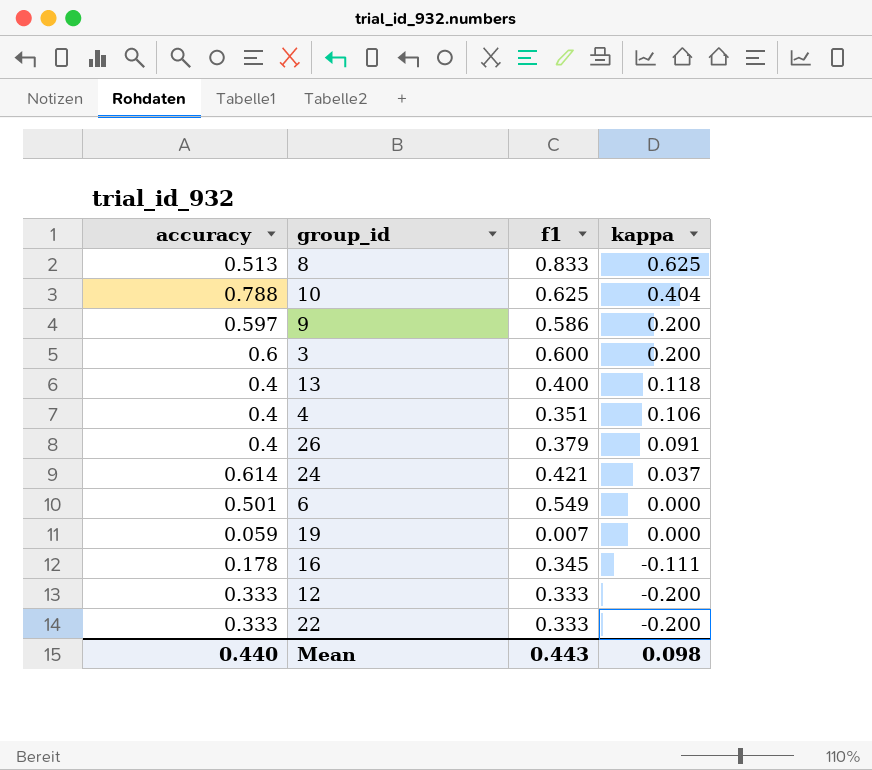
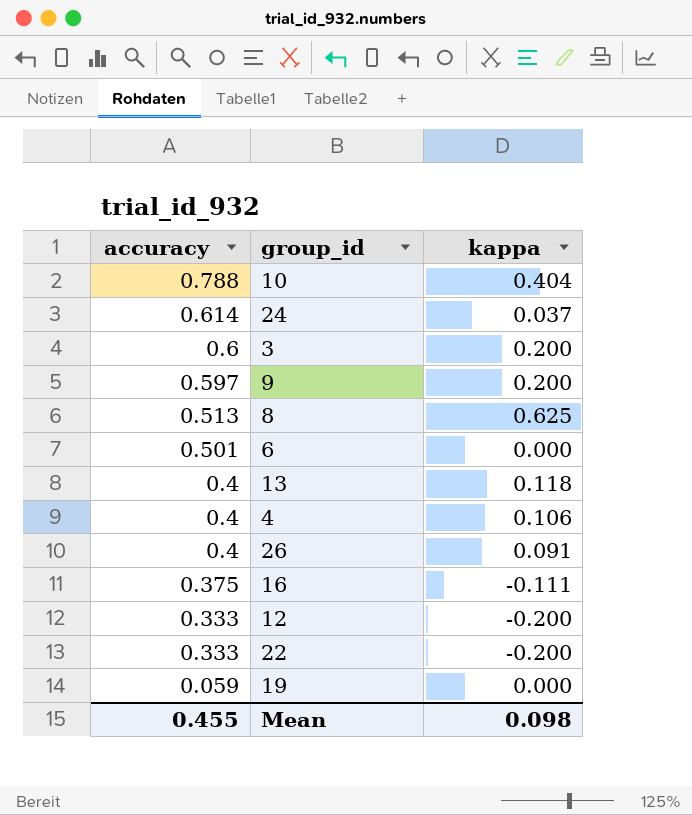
row order: kappa descending -> accuracy descending
column f1 | position: 3 -> none
16 | accuracy: 0.178 -> 0.375
Mean | accuracy: 0.440 -> 0.455

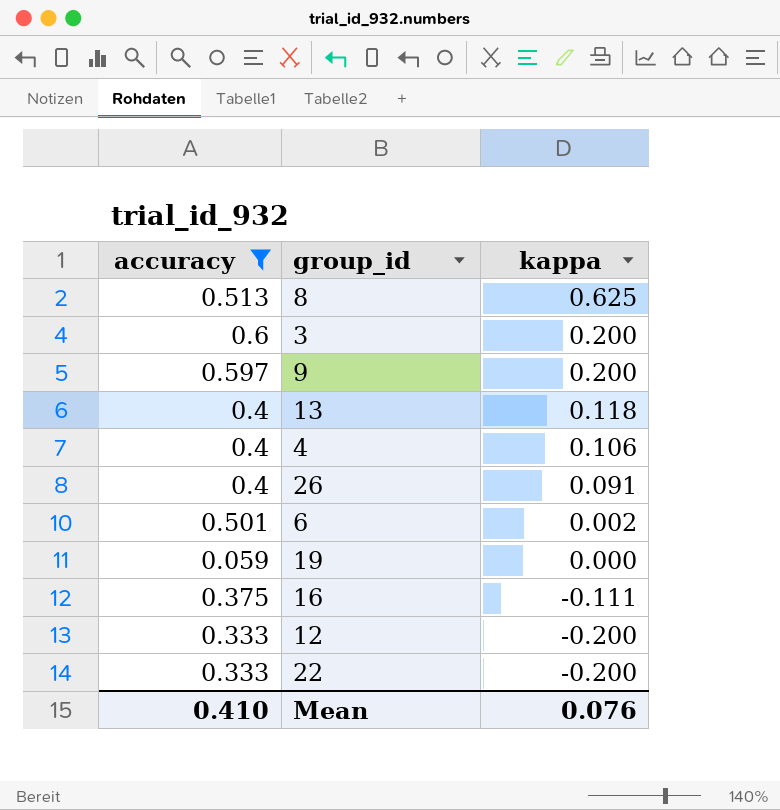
filter: none -> accuracy <= 0.6
row order: accuracy descending -> kappa descending
6 | kappa: 0.000 -> 0.002
Mean | accuracy: 0.455 -> 0.410
Mean | kappa: 0.098 -> 0.076

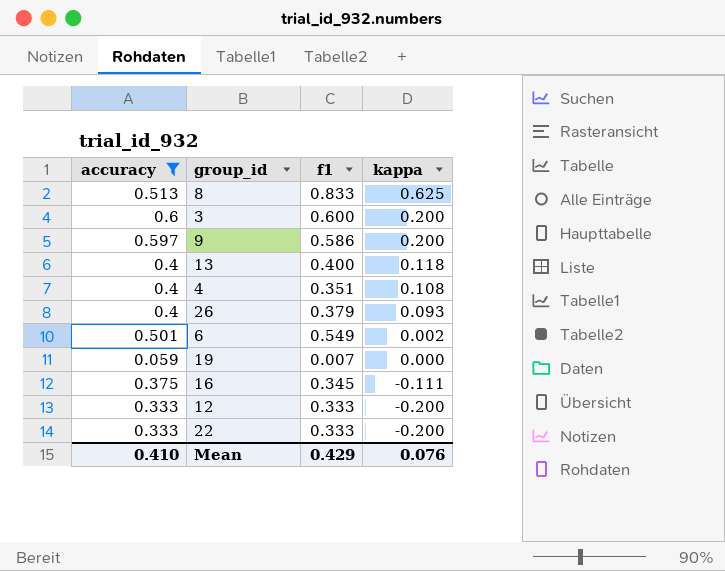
column f1 | position: none -> 3
4 | kappa: 0.106 -> 0.108
26 | kappa: 0.091 -> 0.093

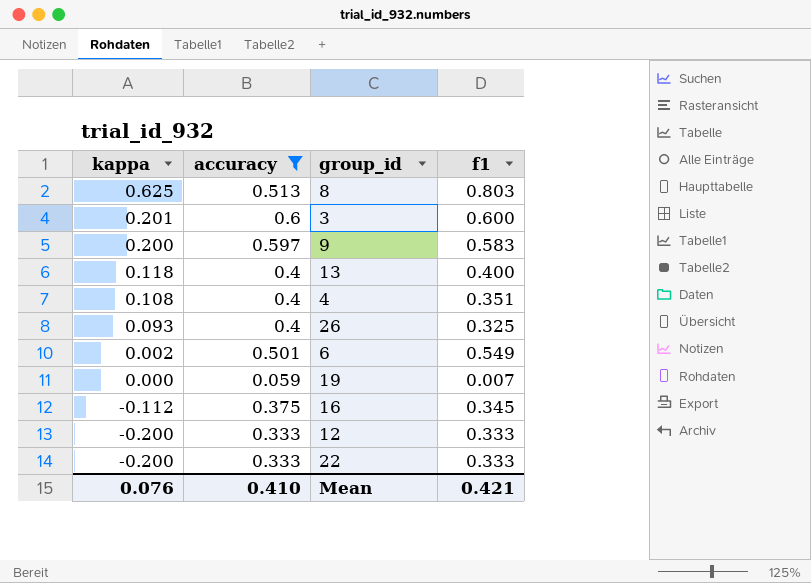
column kappa | position: 4 -> 1
8 | f1: 0.833 -> 0.803
3 | kappa: 0.200 -> 0.201
9 | f1: 0.586 -> 0.583
26 | f1: 0.379 -> 0.325
16 | kappa: -0.111 -> -0.112
Mean | f1: 0.429 -> 0.421

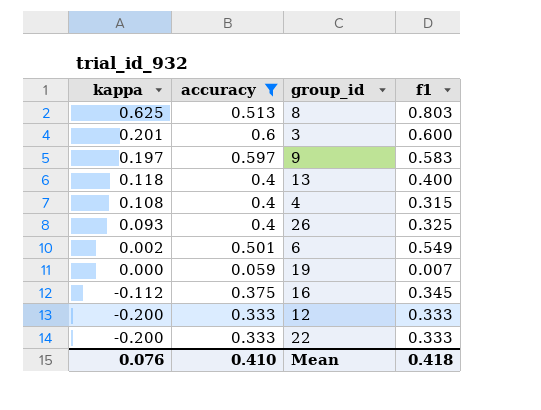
9 | kappa: 0.200 -> 0.197
4 | f1: 0.351 -> 0.315
Mean | f1: 0.421 -> 0.418

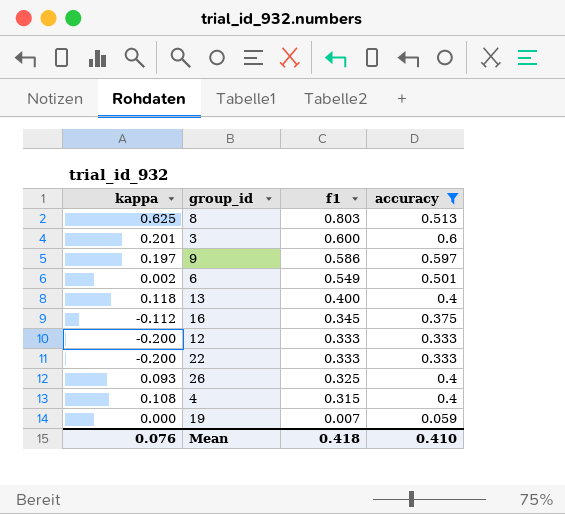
row order: kappa descending -> f1 descending
column accuracy | position: 2 -> 4
9 | f1: 0.583 -> 0.586

